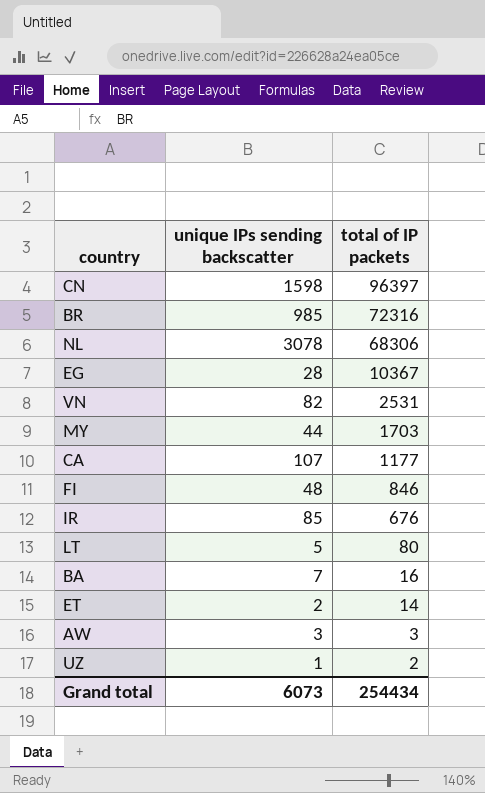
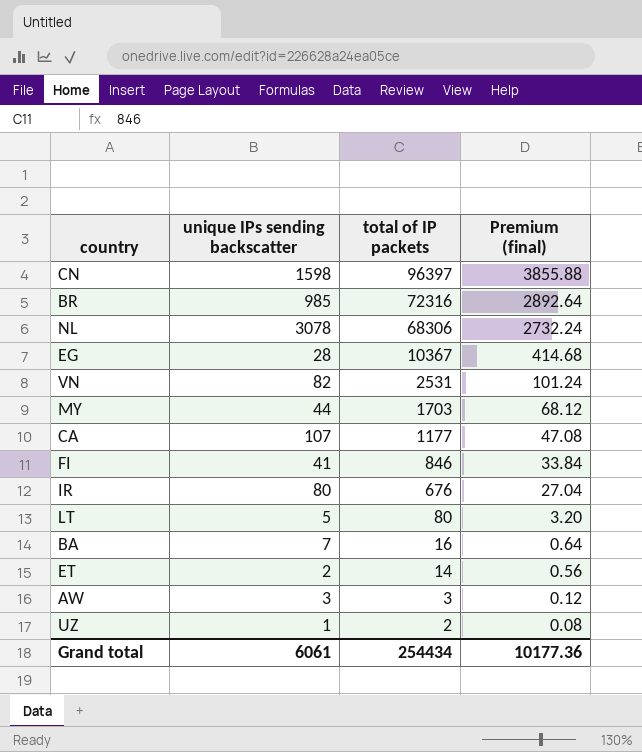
column Premium (final) | formula: none -> [total of IP packets] * 0.04
FI | unique IPs sending backscatter: 48 -> 41
IR | unique IPs sending backscatter: 85 -> 80
Grand total | unique IPs sending backscatter: 6073 -> 6061

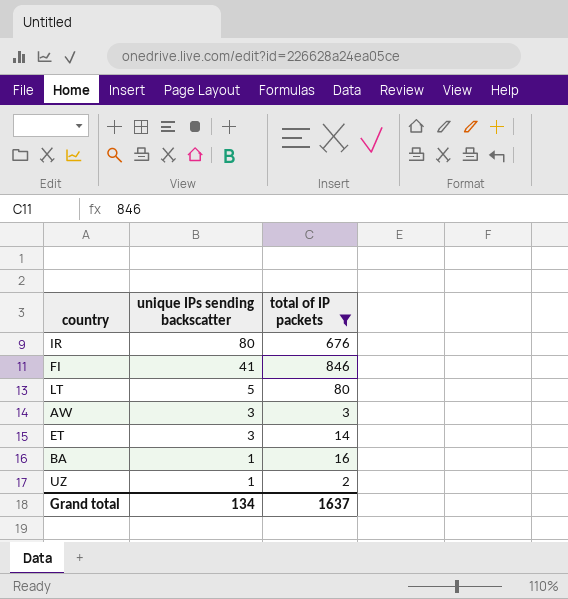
filter: none -> total of IP packets <= 846
row order: total of IP packets descending -> unique IPs sending backscatter descending
column Premium (final) | formula: [total of IP packets] * 0.04 -> none
ET | unique IPs sending backscatter: 2 -> 3
BA | unique IPs sending backscatter: 7 -> 1
Grand total | unique IPs sending backscatter: 6061 -> 134
Grand total | total of IP packets: 254434 -> 1637

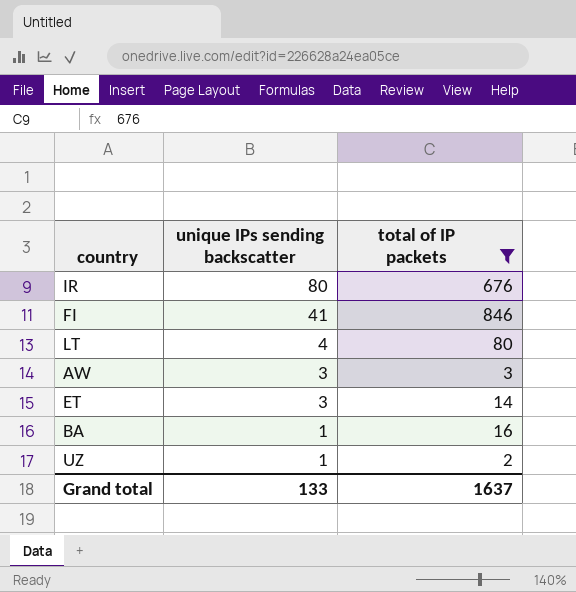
LT | unique IPs sending backscatter: 5 -> 4
Grand total | unique IPs sending backscatter: 134 -> 133

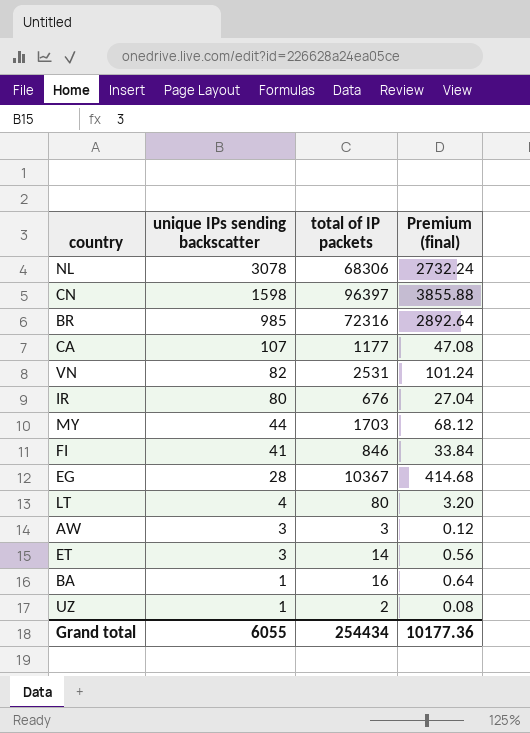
filter: total of IP packets <= 846 -> none
column Premium (final) | formula: none -> [total of IP packets] * 0.04
Grand total | unique IPs sending backscatter: 133 -> 6055
Grand total | total of IP packets: 1637 -> 254434

